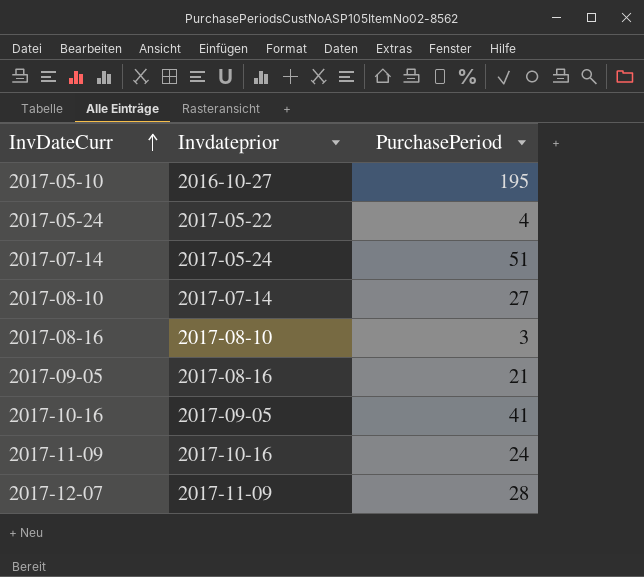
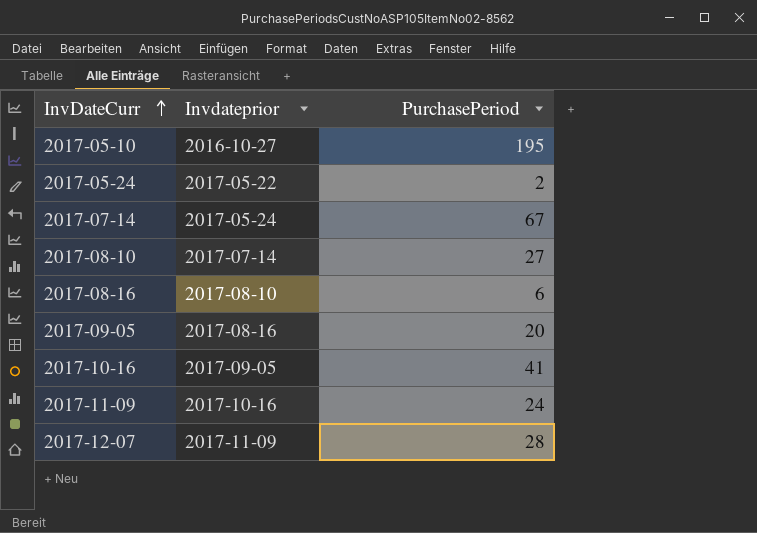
2017-05-24 | PurchasePeriod: 4 -> 2
2017-07-14 | PurchasePeriod: 51 -> 67
2017-08-16 | PurchasePeriod: 3 -> 6
2017-09-05 | PurchasePeriod: 21 -> 20

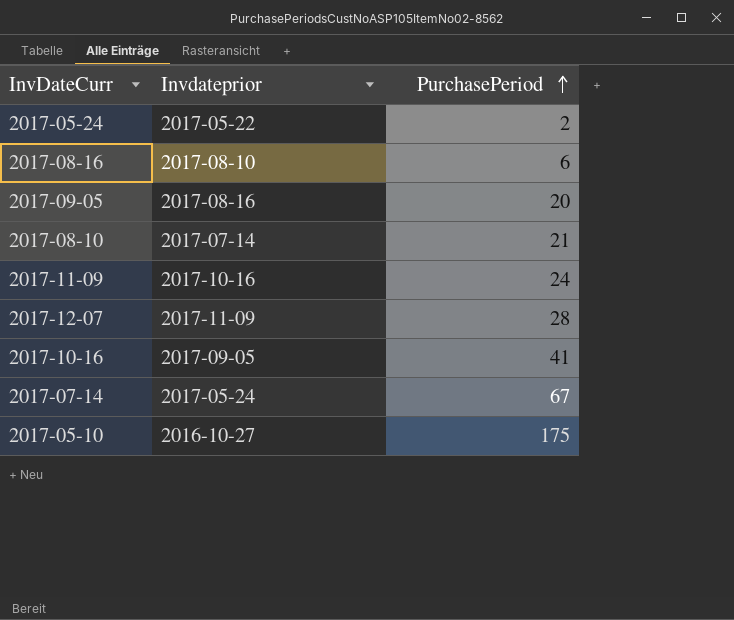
row order: InvDateCurr ascending -> PurchasePeriod ascending
2017-08-10 | PurchasePeriod: 27 -> 21
2017-05-10 | PurchasePeriod: 195 -> 175

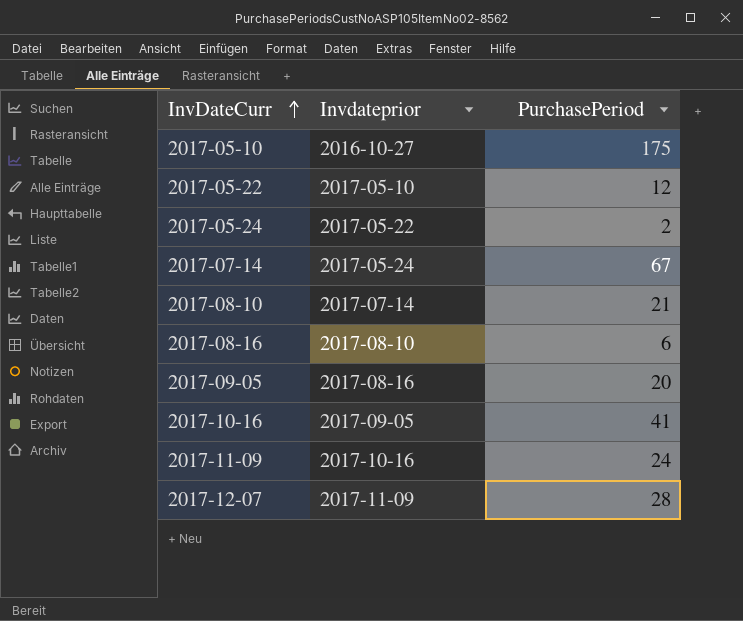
row order: PurchasePeriod ascending -> InvDateCurr ascending
row 2017-05-22: none -> 2017-05-10 | 12

